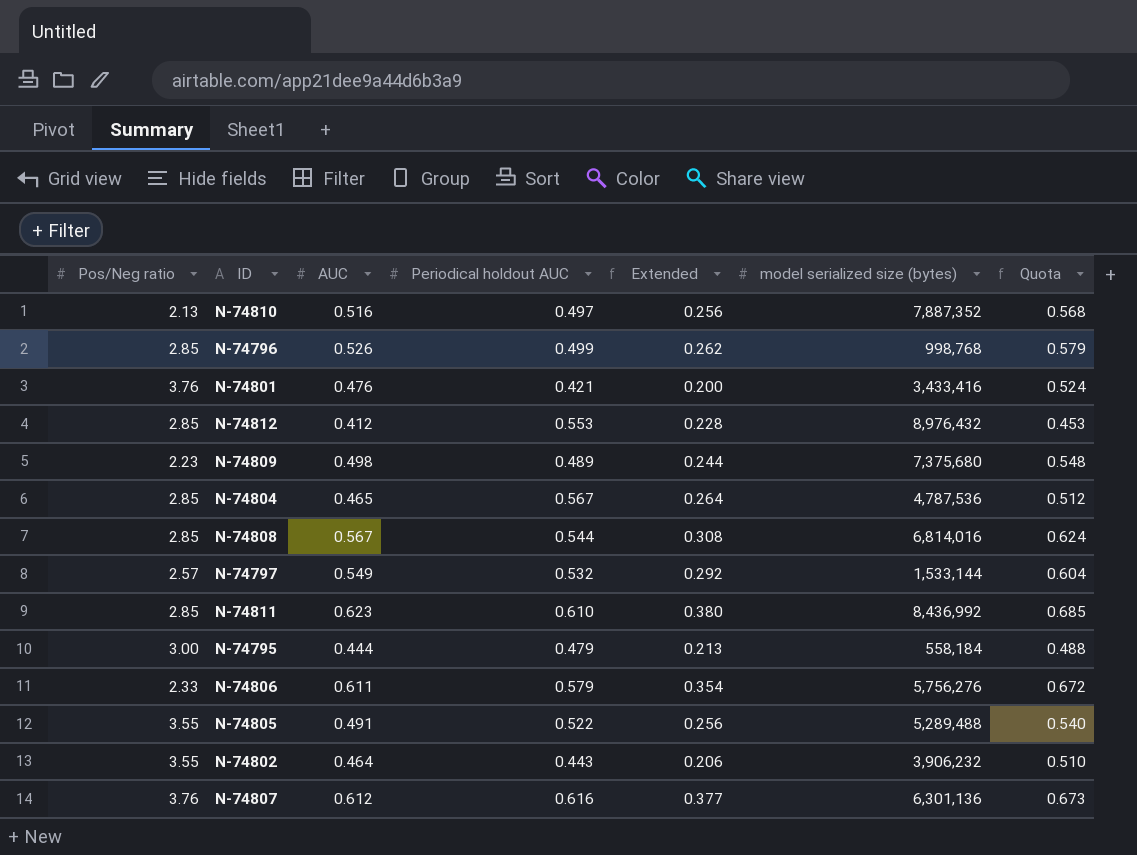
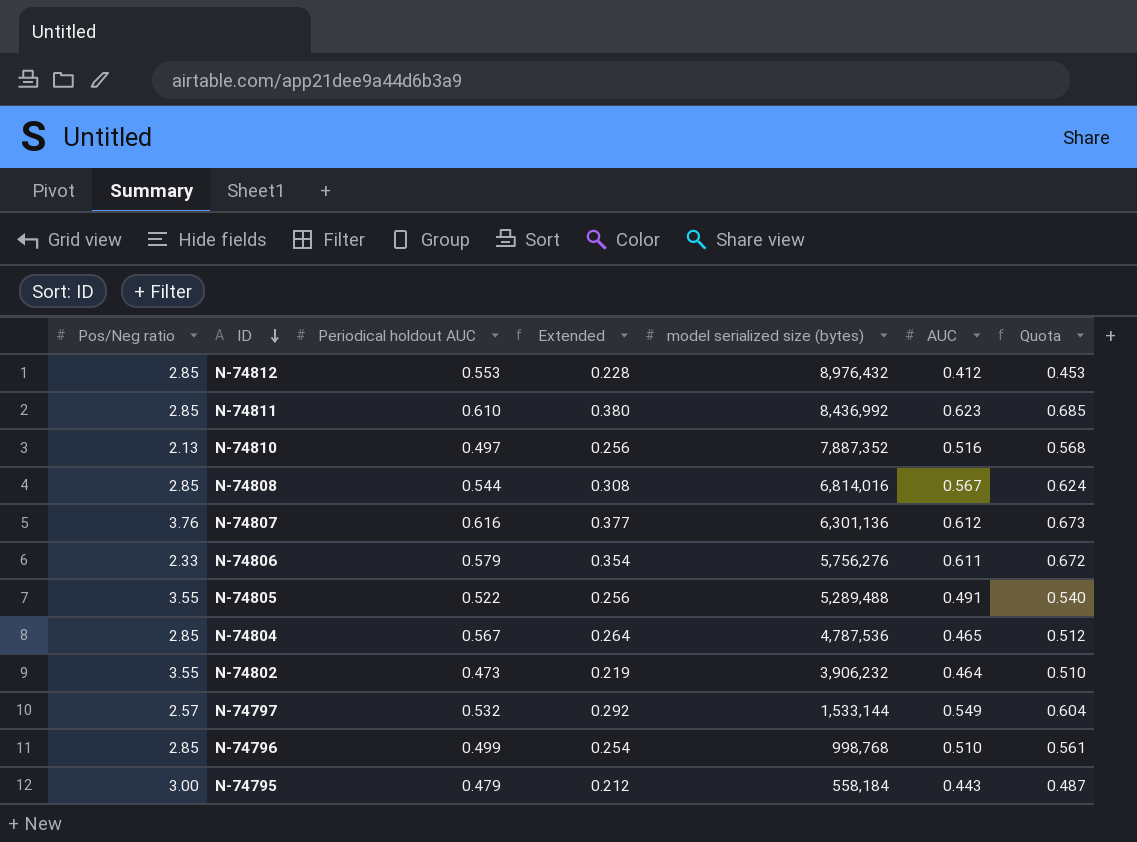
row order: none -> ID descending
column AUC | position: 3 -> 6
row N-74801: 3.76 | 0.476 | 0.421 | 0.200 | 3,433,416 | 0.524 -> none
row N-74809: 2.23 | 0.498 | 0.489 | 0.244 | 7,375,680 | 0.548 -> none
N-74802 | Periodical holdout AUC: 0.443 -> 0.473
N-74802 | Extended: 0.206 -> 0.219
N-74796 | Extended: 0.262 -> 0.254
N-74796 | AUC: 0.526 -> 0.510
N-74796 | Quota: 0.579 -> 0.561
N-74795 | Extended: 0.213 -> 0.212
N-74795 | AUC: 0.444 -> 0.443
N-74795 | Quota: 0.488 -> 0.487

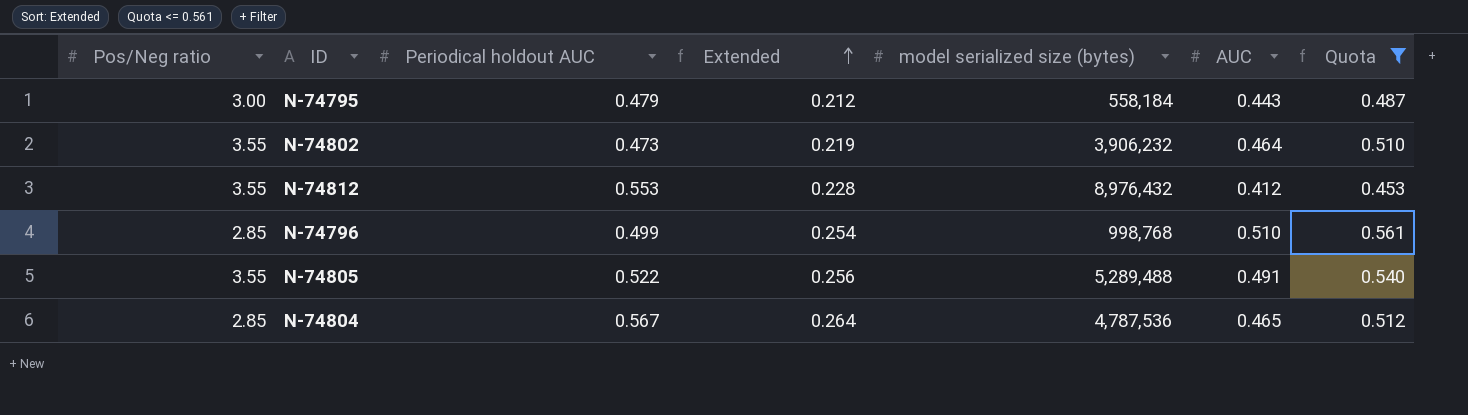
filter: none -> Quota <= 0.561
row order: ID descending -> Extended ascending
N-74812 | Pos/Neg ratio: 2.85 -> 3.55

